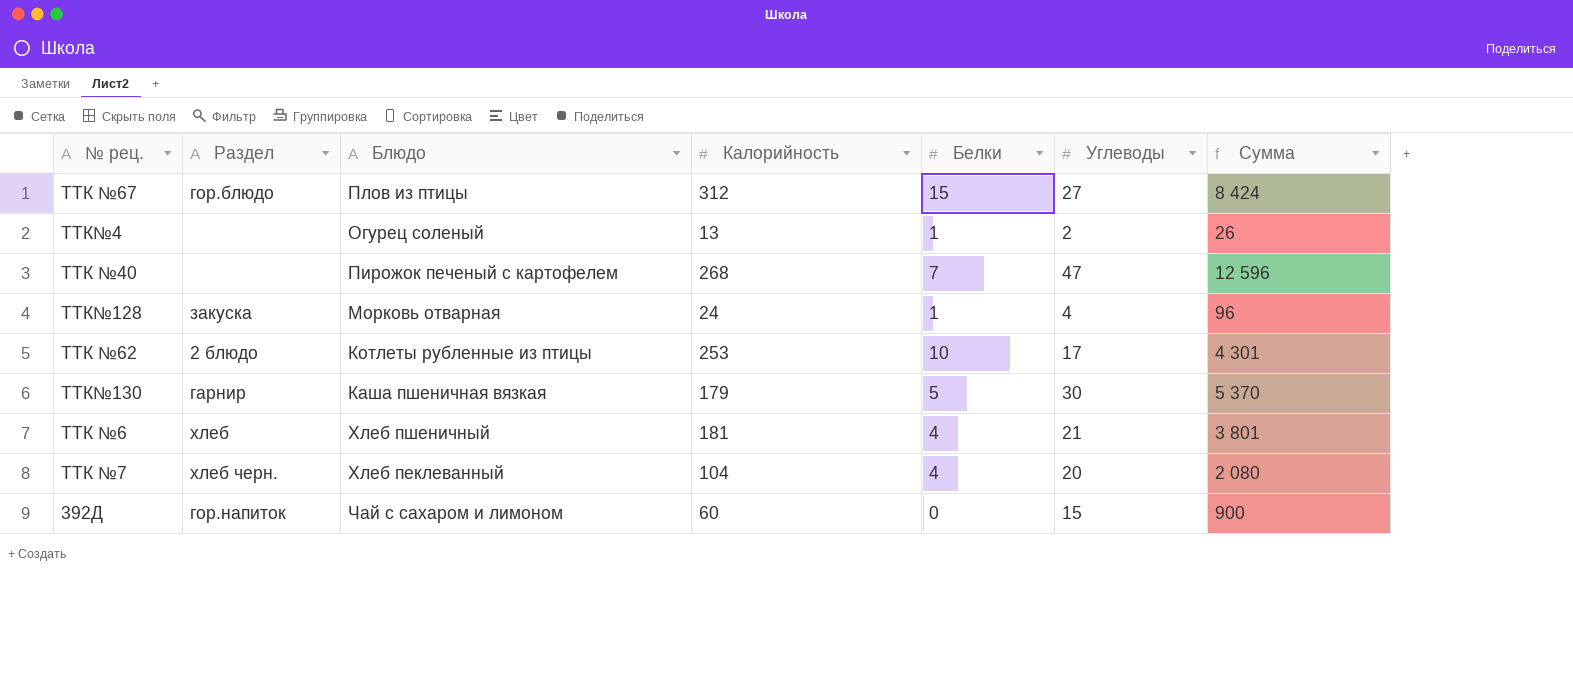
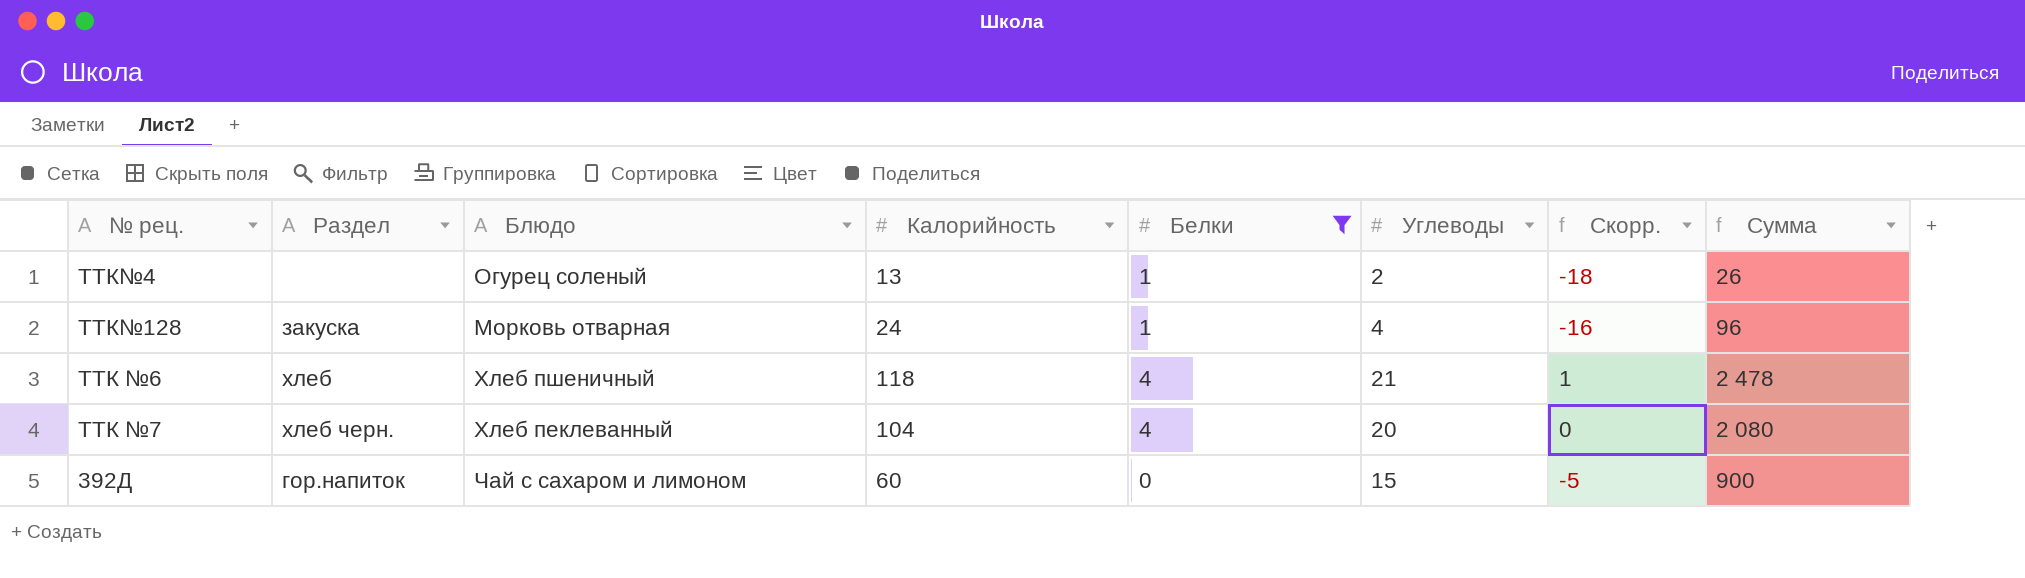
filter: none -> Белки <= 4
column Скорр. | formula: none -> [Углеводы] - 20
ТТК №6 | Калорийность: 181 -> 118
ТТК №6 | Сумма: 3 801 -> 2 478

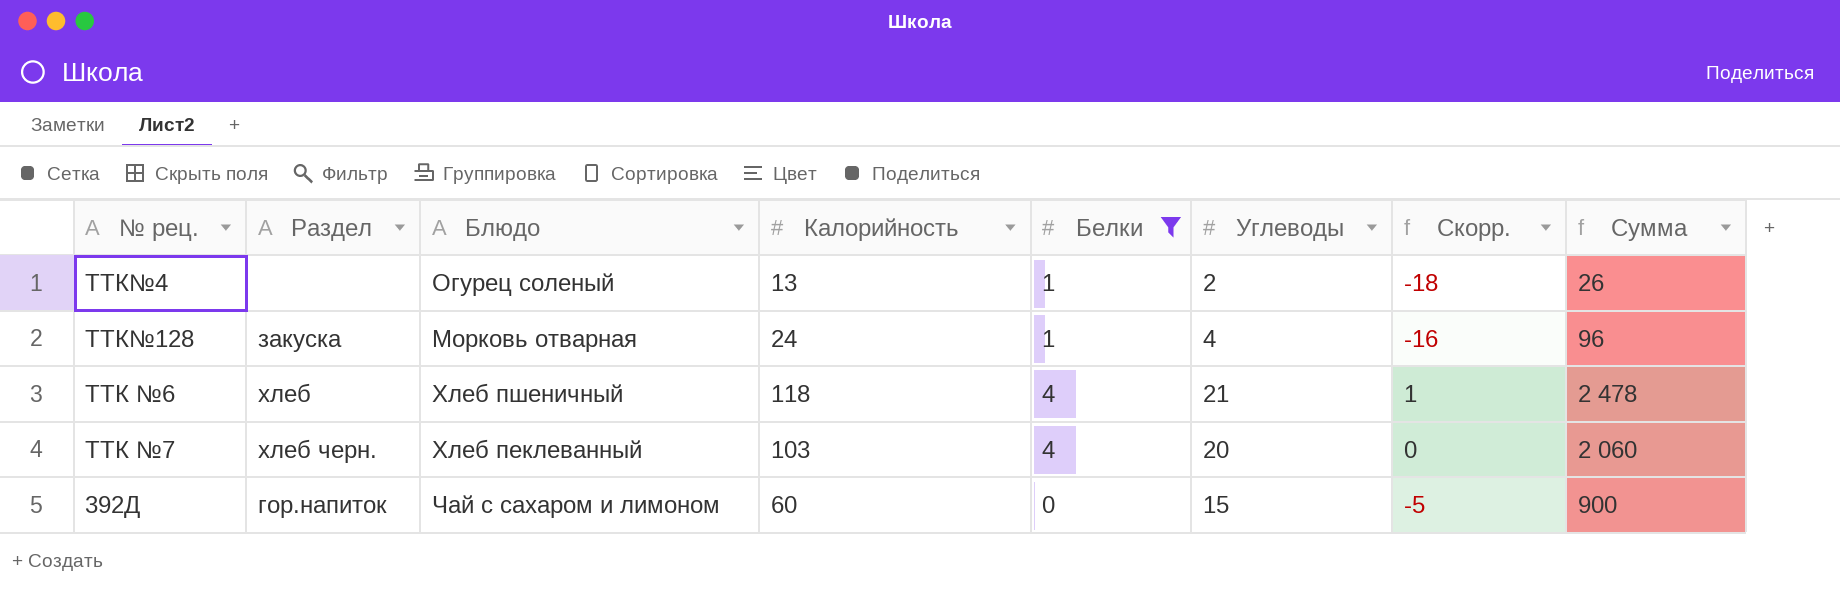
ТТК №7 | Калорийность: 104 -> 103
ТТК №7 | Сумма: 2 080 -> 2 060

